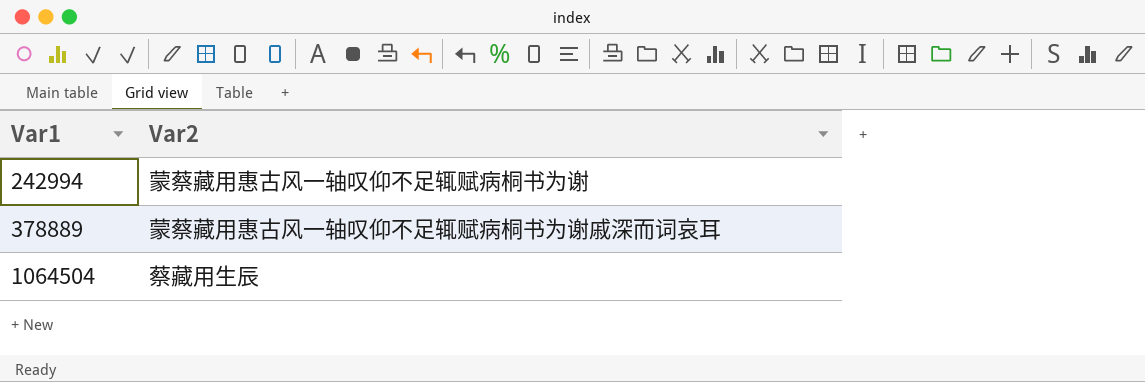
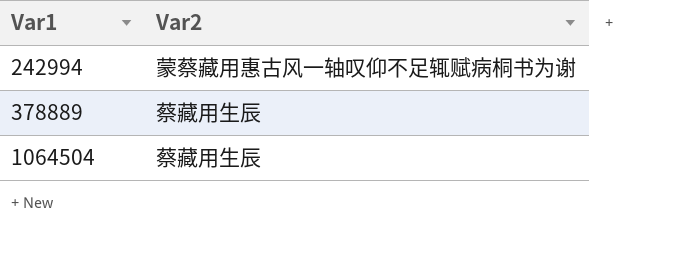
378889 | Var2: 蒙蔡藏用惠古风一轴叹仰不足辄赋病桐书为谢戚深而词哀耳 -> 蔡藏用生辰

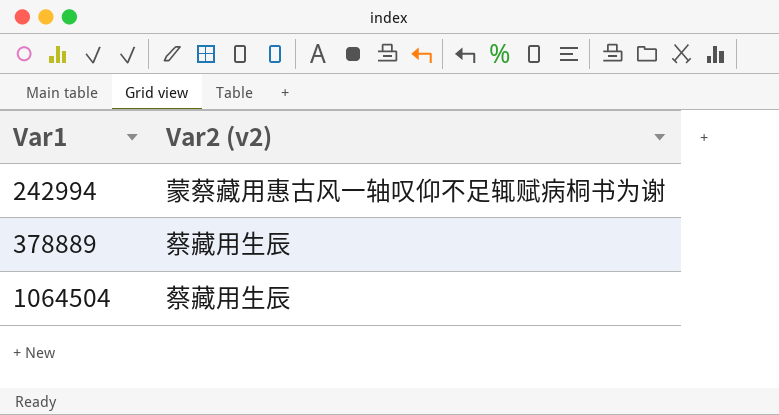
column name: Var2 -> Var2 (v2)

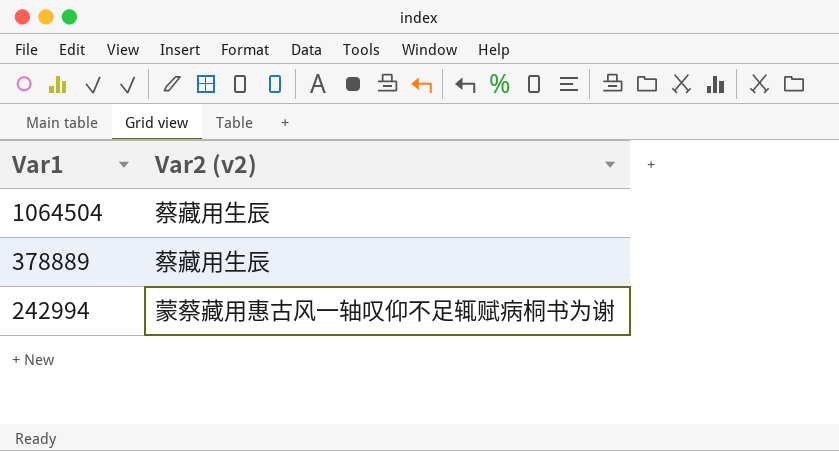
row order: Var1 ascending -> Var1 descending

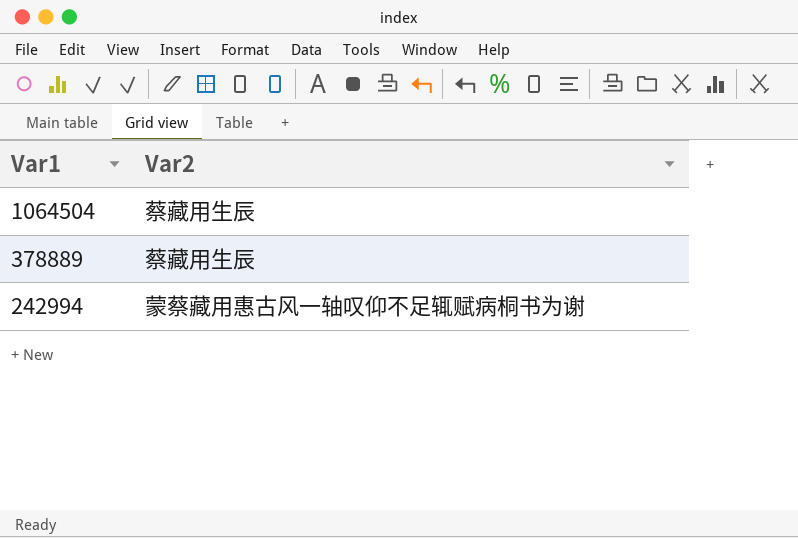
column name: Var2 (v2) -> Var2

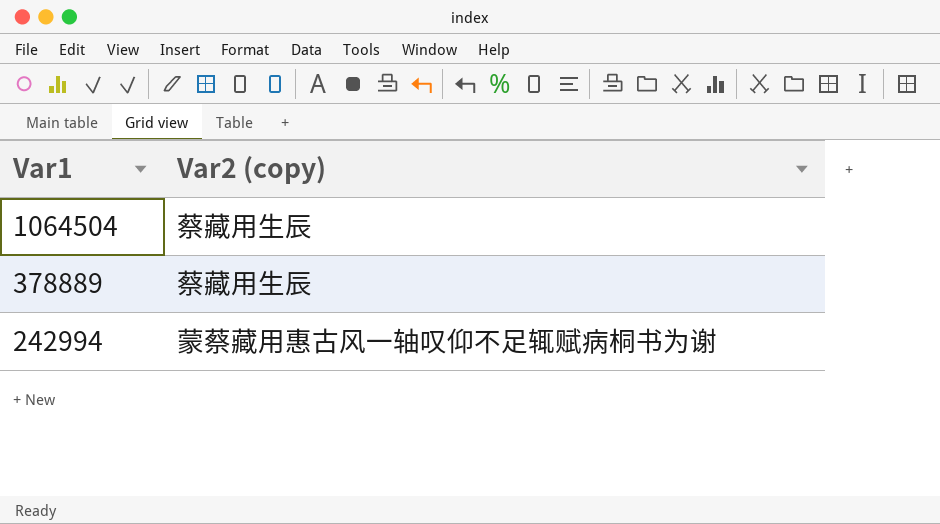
column name: Var2 -> Var2 (copy)

